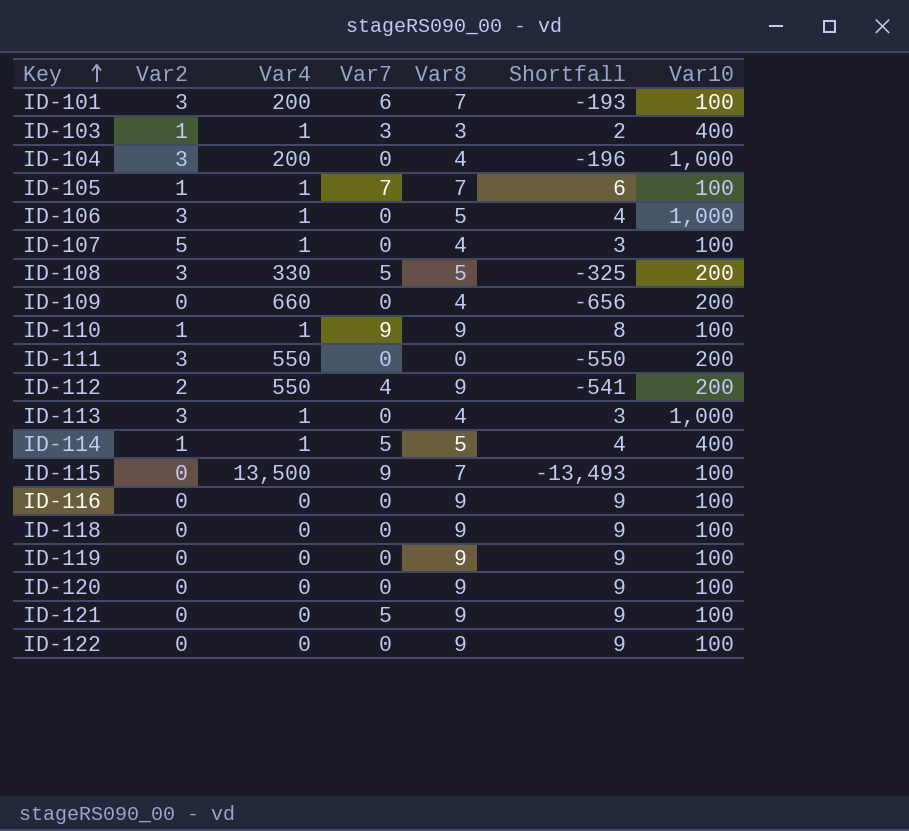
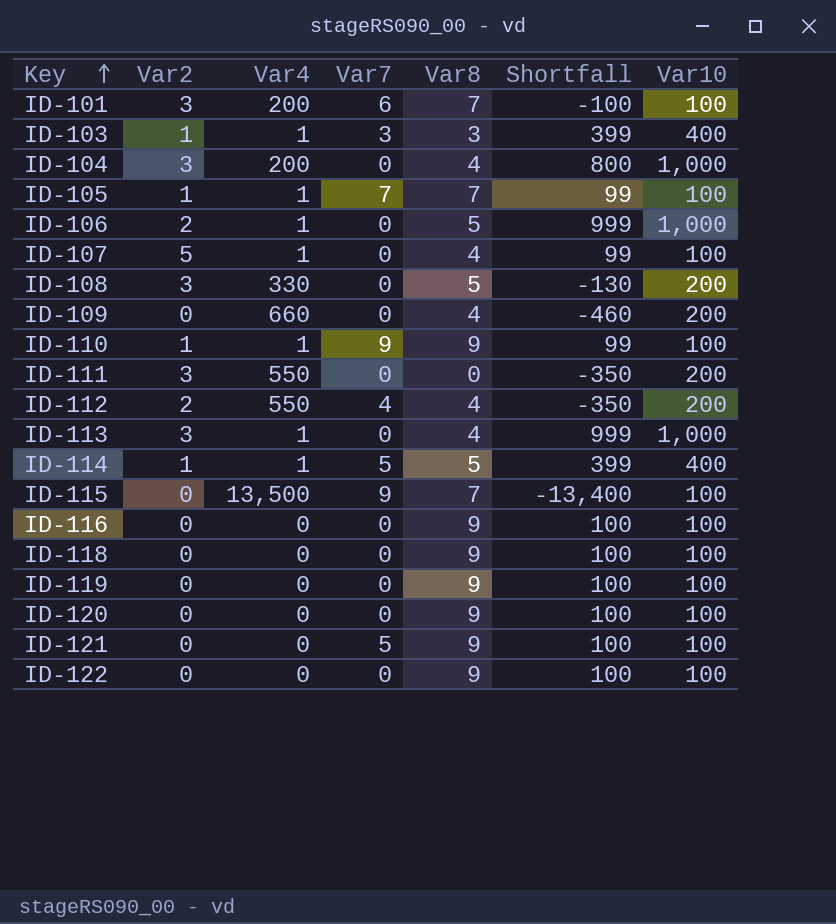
column Shortfall | formula: [Var8] - [Var4] -> [Var10] - [Var4]
ID-106 | Var2: 3 -> 2
ID-108 | Var7: 5 -> 0
ID-112 | Var8: 9 -> 4

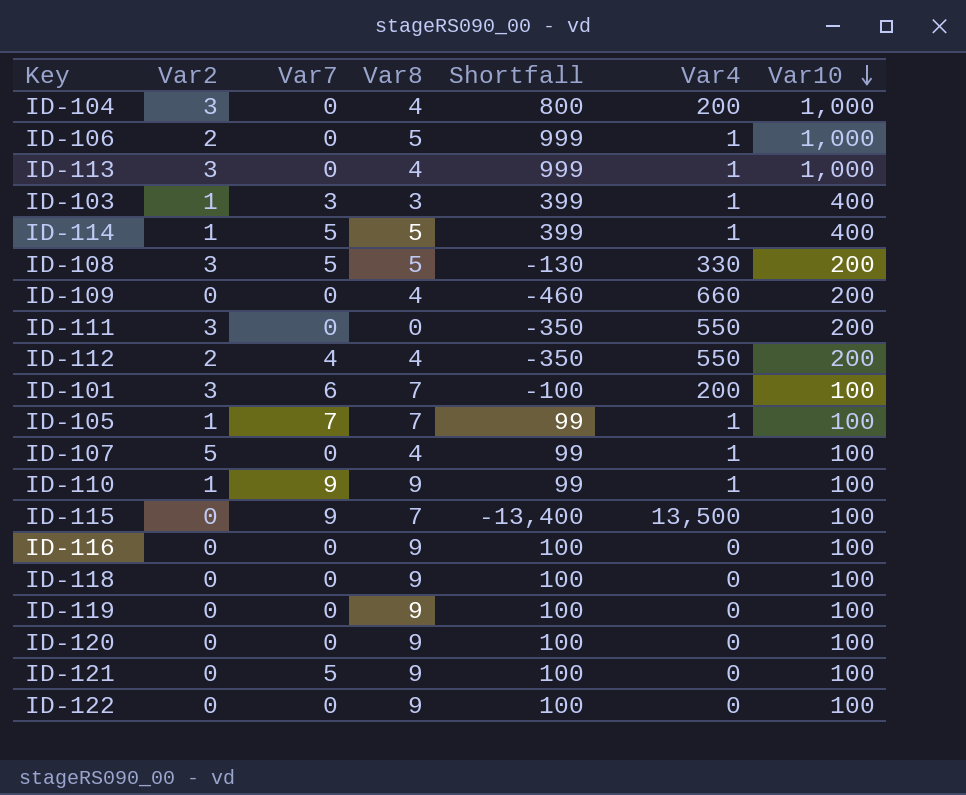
row order: Key ascending -> Var10 descending
column Var4 | position: 3 -> 6
ID-108 | Var7: 0 -> 5

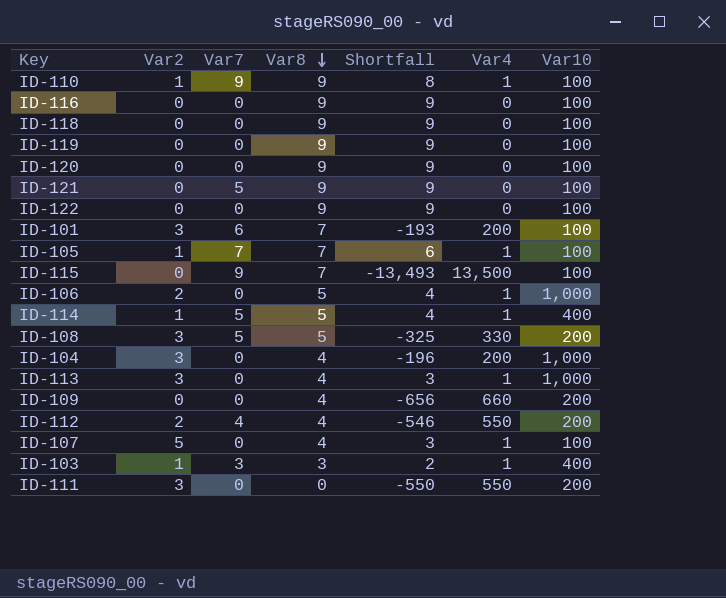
row order: Var10 descending -> Var8 descending
column Shortfall | formula: [Var10] - [Var4] -> [Var8] - [Var4]

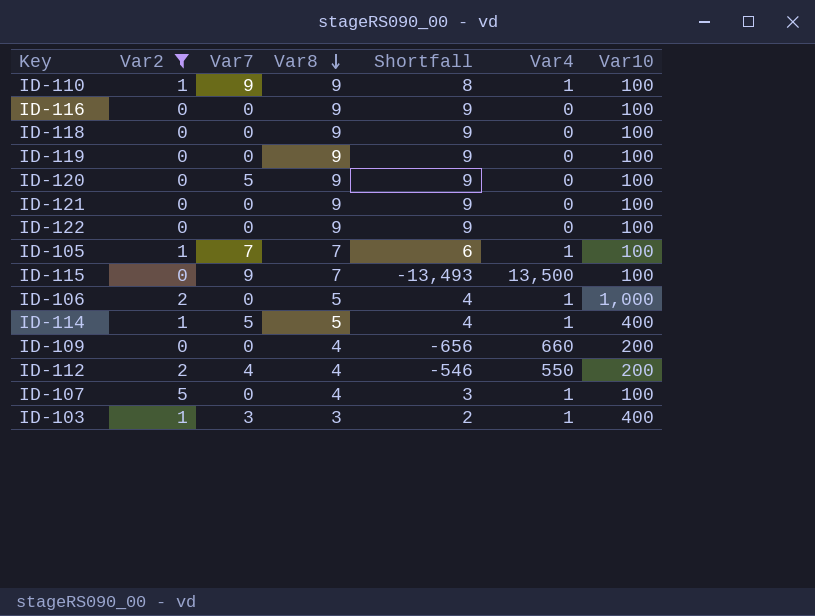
filter: none -> Var2 != 3
ID-120 | Var7: 0 -> 5
ID-121 | Var7: 5 -> 0

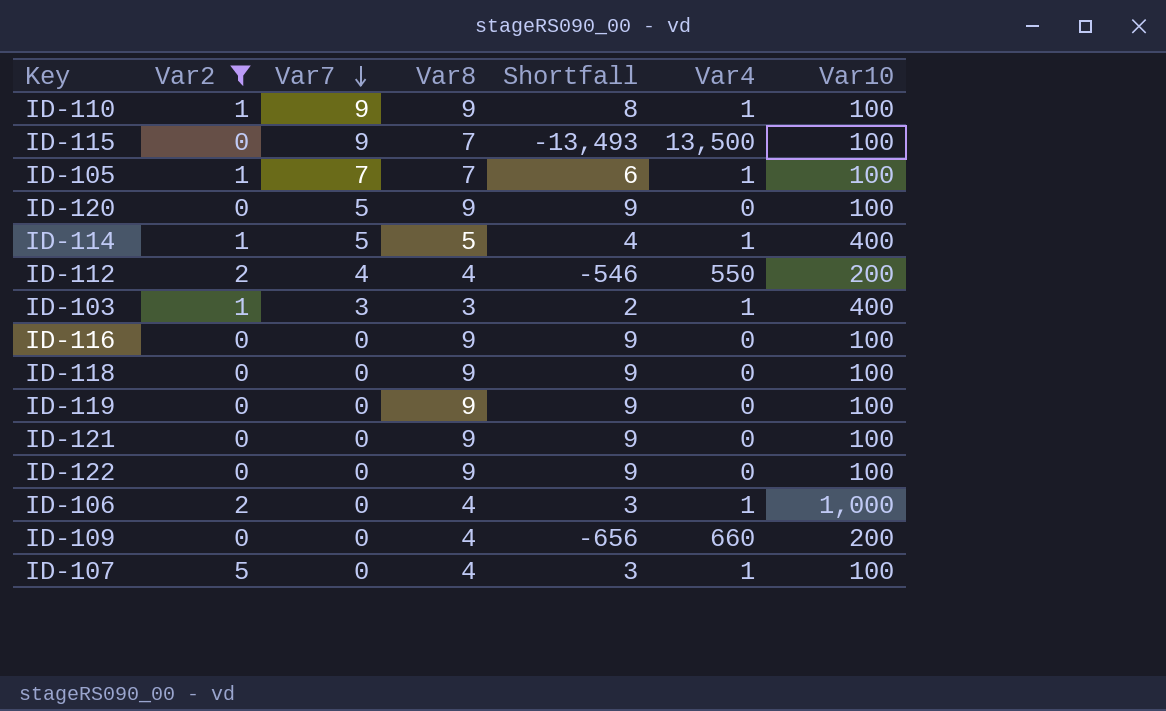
row order: Var8 descending -> Var7 descending
ID-106 | Var8: 5 -> 4
ID-106 | Shortfall: 4 -> 3

